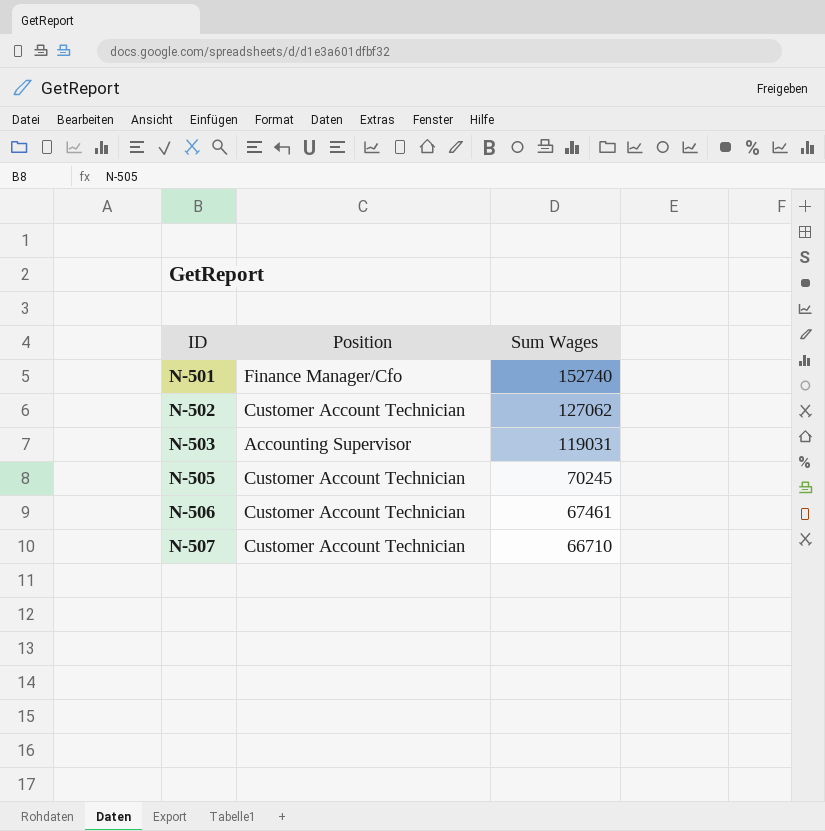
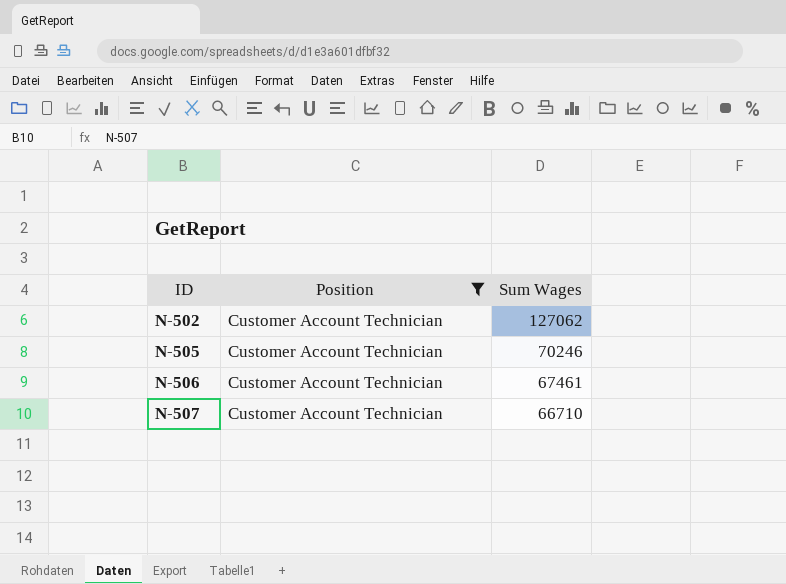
filter: none -> Position = Customer Account Technician
N-505 | Sum Wages: 70245 -> 70246

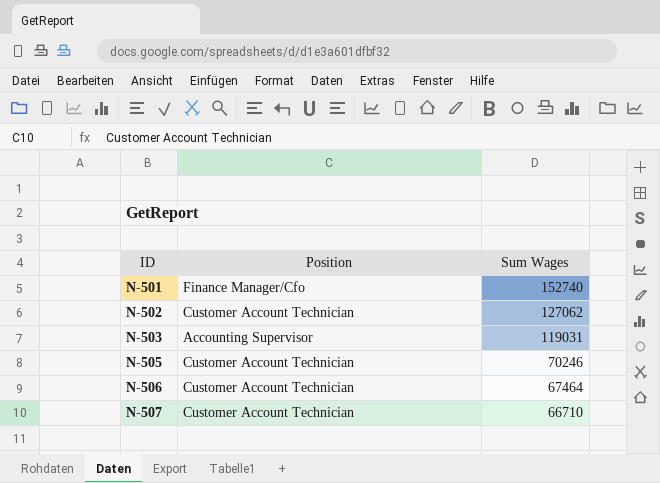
filter: Position = Customer Account Technician -> none
N-506 | Sum Wages: 67461 -> 67464

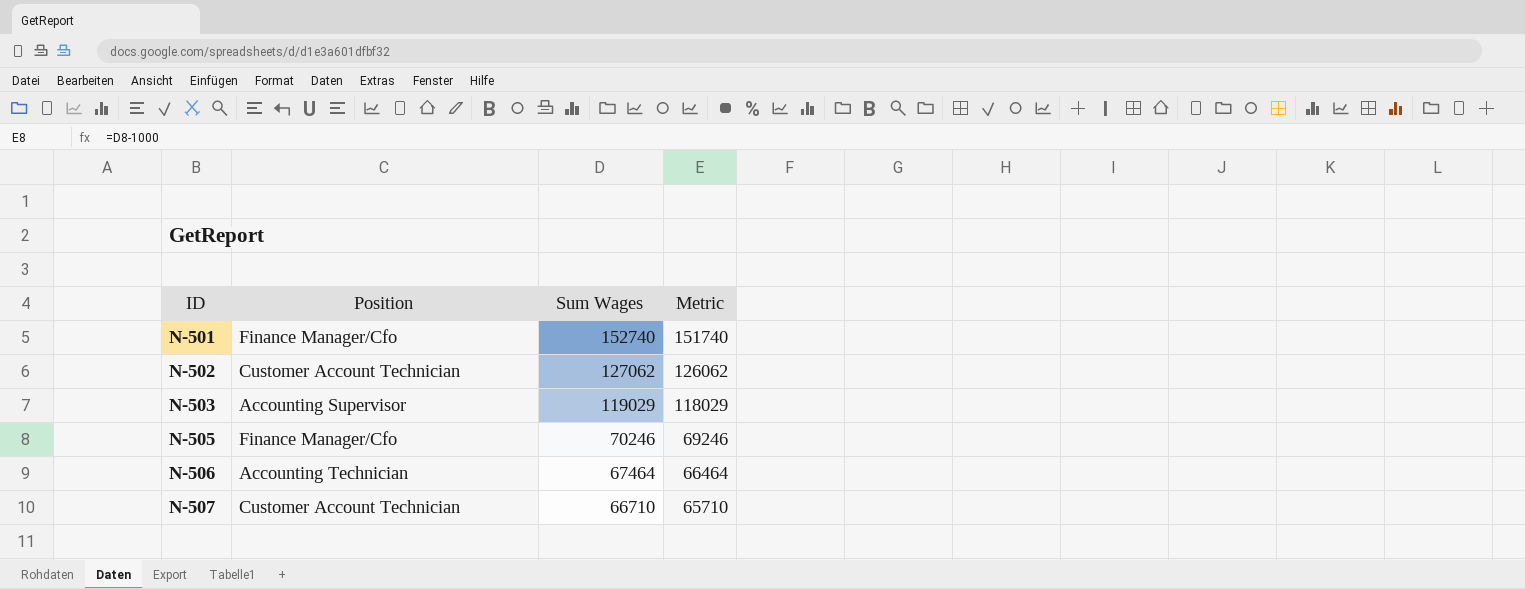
column Metric | formula: none -> [Sum Wages] - 1000
N-503 | Sum Wages: 119031 -> 119029
N-505 | Position: Customer Account Technician -> Finance Manager/Cfo
N-506 | Position: Customer Account Technician -> Accounting Technician

